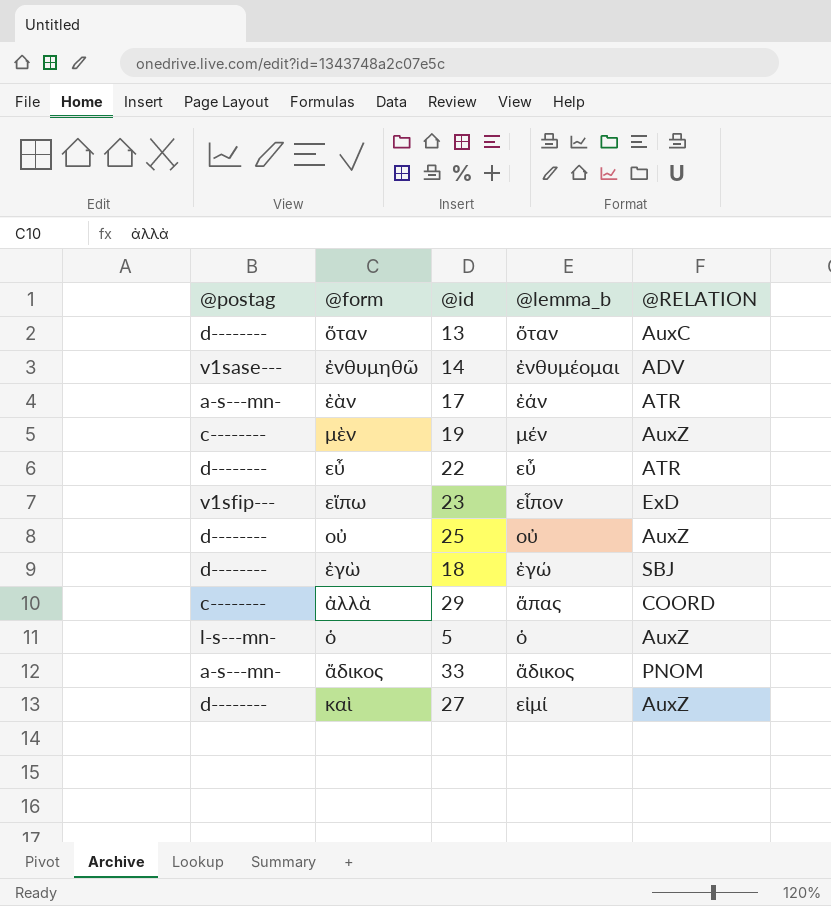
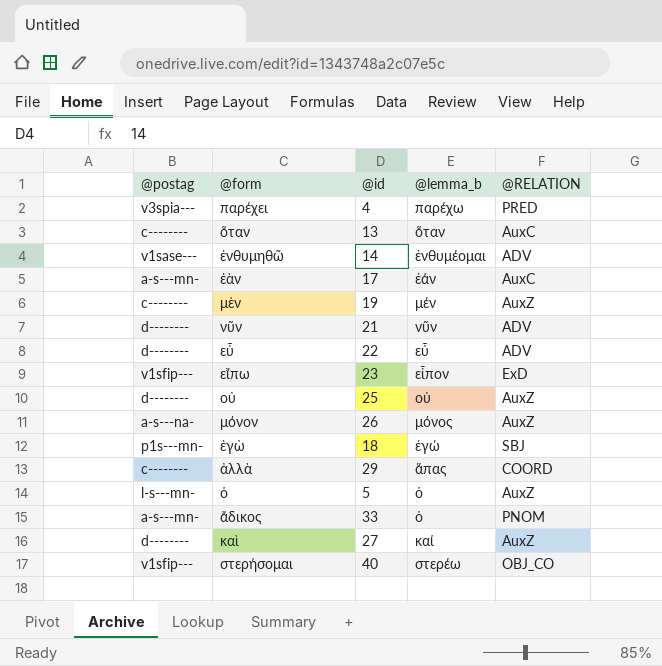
row παρέχει: none -> v3spia--- | 4 | παρέχω | PRED
ὅταν | @postag: d-------- -> c--------
ἐὰν | @RELATION: ATR -> AuxC
row νῦν: none -> d-------- | 21 | νῦν | ADV
εὖ | @RELATION: ATR -> ADV
row μόνον: none -> a-s---na- | 26 | μόνος | AuxZ
ἐγὼ | @postag: d-------- -> p1s---mn-
ἄδικος | @lemma_b: ἄδικος -> ὁ
καὶ | @lemma_b: εἰμί -> καί
row στερήσομαι: none -> v1sfip--- | 40 | στερέω | OBJ_CO

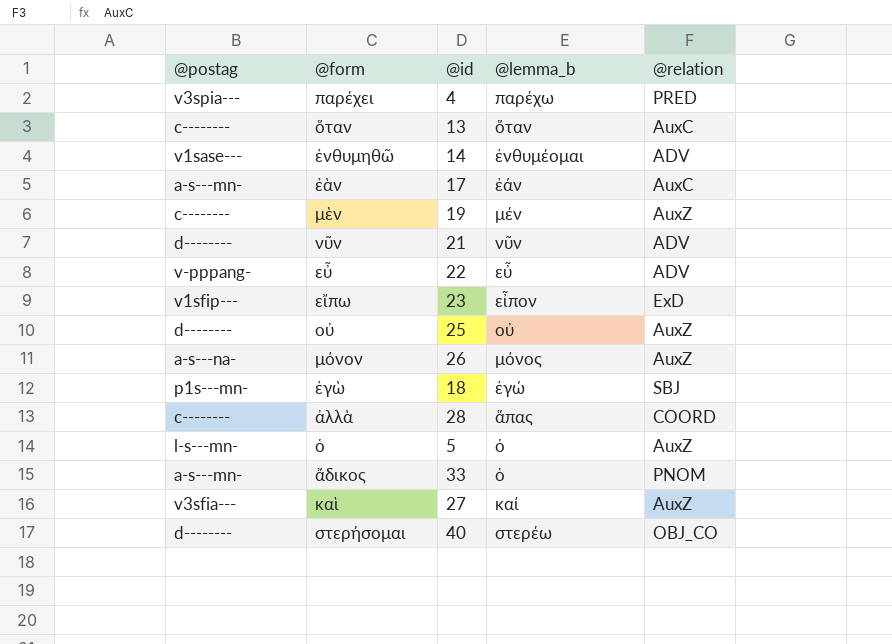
column name: @RELATION -> @relation
εὖ | @postag: d-------- -> v-pppang-
ἀλλὰ | @id: 29 -> 28
καὶ | @postag: d-------- -> v3sfia---
στερήσομαι | @postag: v1sfip--- -> d--------

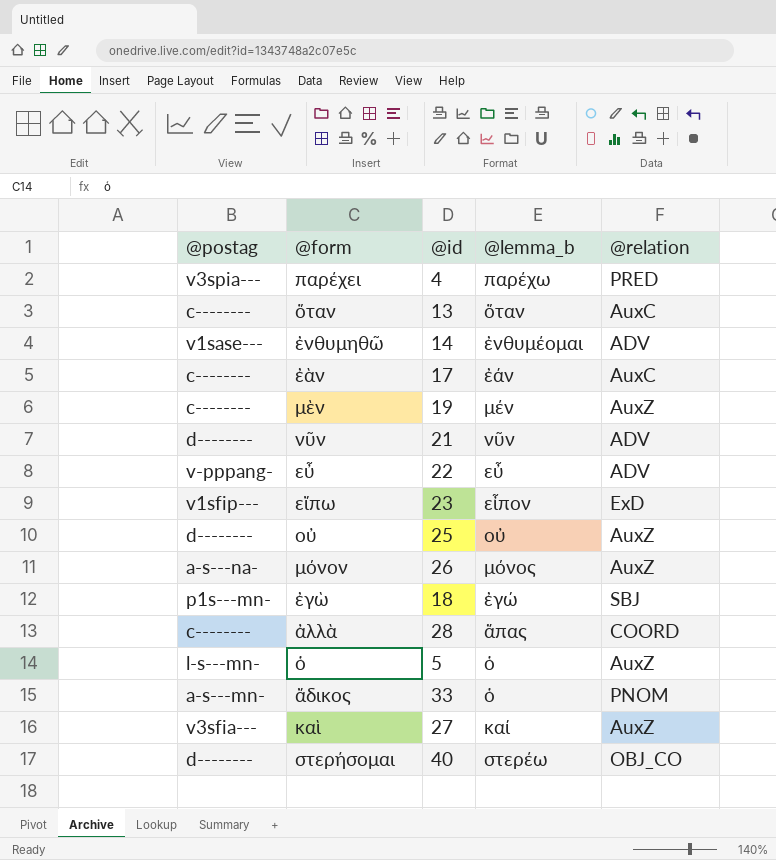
ἐὰν | @postag: a-s---mn- -> c--------

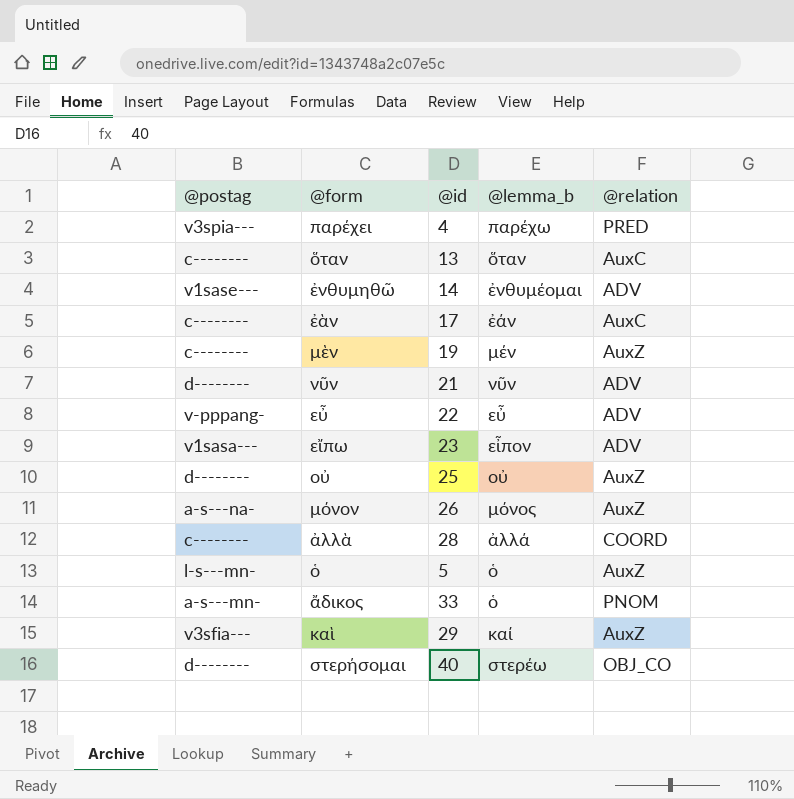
row ἐγὼ: p1s---mn- | 18 | ἐγώ | SBJ -> none
εἴπω | @postag: v1sfip--- -> v1sasa---
εἴπω | @relation: ExD -> ADV
ἀλλὰ | @lemma_b: ἅπας -> ἀλλά
καὶ | @id: 27 -> 29

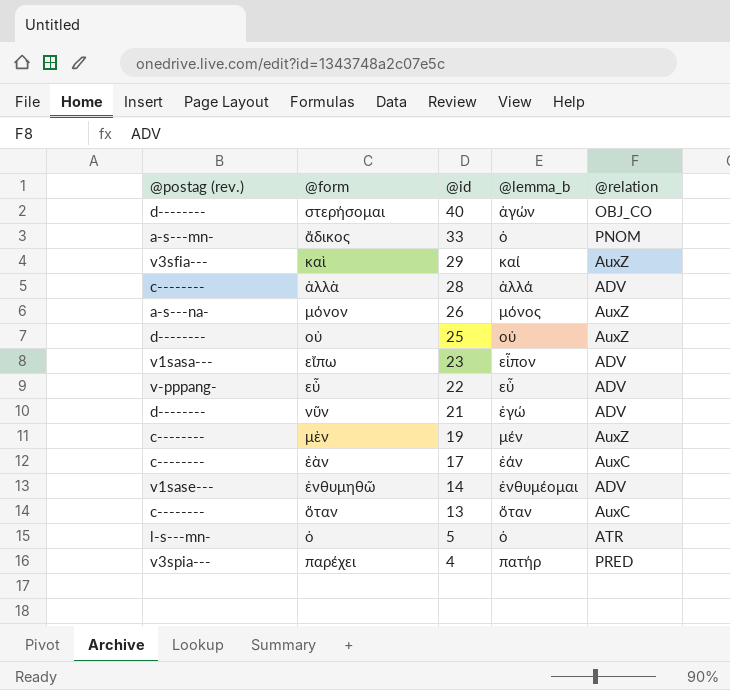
row order: none -> @id descending
column name: @postag -> @postag (rev.)
στερήσομαι | @lemma_b: στερέω -> ἀγών
ἀλλὰ | @relation: COORD -> ADV
νῦν | @lemma_b: νῦν -> ἐγώ
ὁ | @relation: AuxZ -> ATR
παρέχει | @lemma_b: παρέχω -> πατήρ

